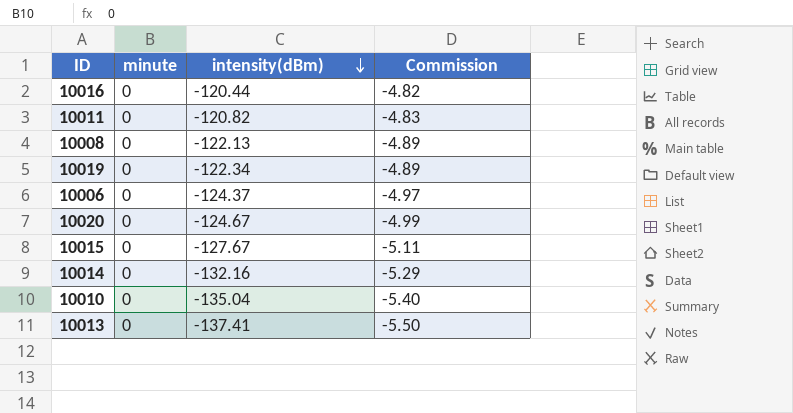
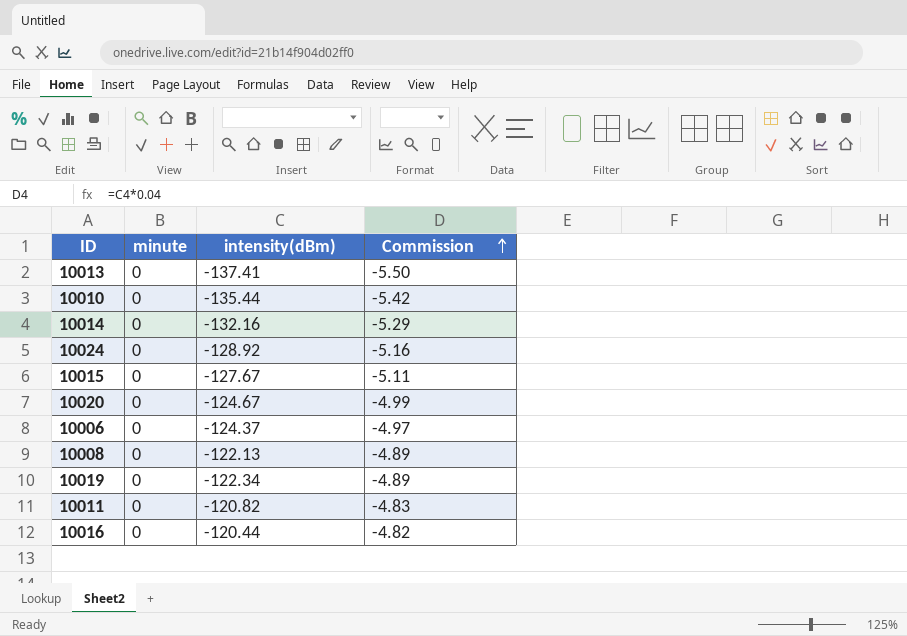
row order: intensity(dBm) descending -> Commission ascending
10010 | intensity(dBm): -135.04 -> -135.44
10010 | Commission: -5.40 -> -5.42
row 10024: none -> 0 | -128.92 | -5.16

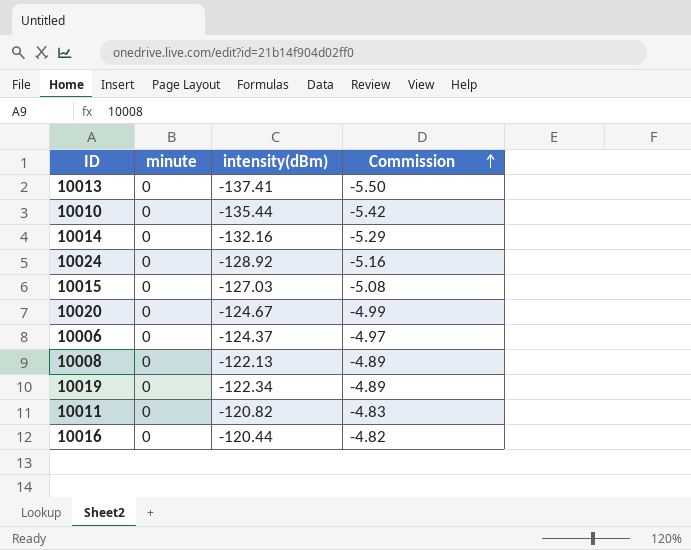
10015 | intensity(dBm): -127.67 -> -127.03
10015 | Commission: -5.11 -> -5.08

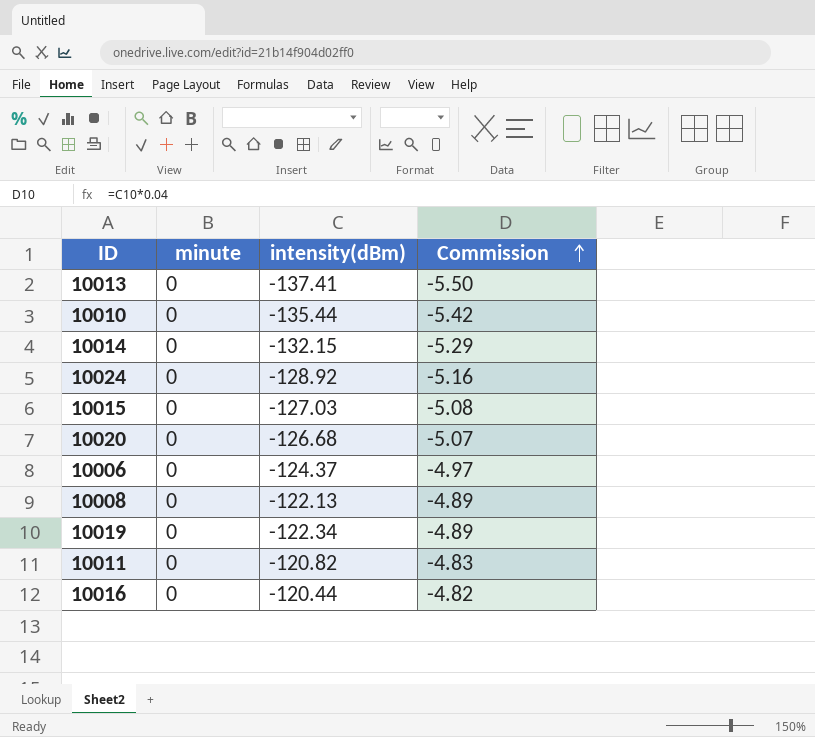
10014 | intensity(dBm): -132.16 -> -132.15
10020 | intensity(dBm): -124.67 -> -126.68
10020 | Commission: -4.99 -> -5.07

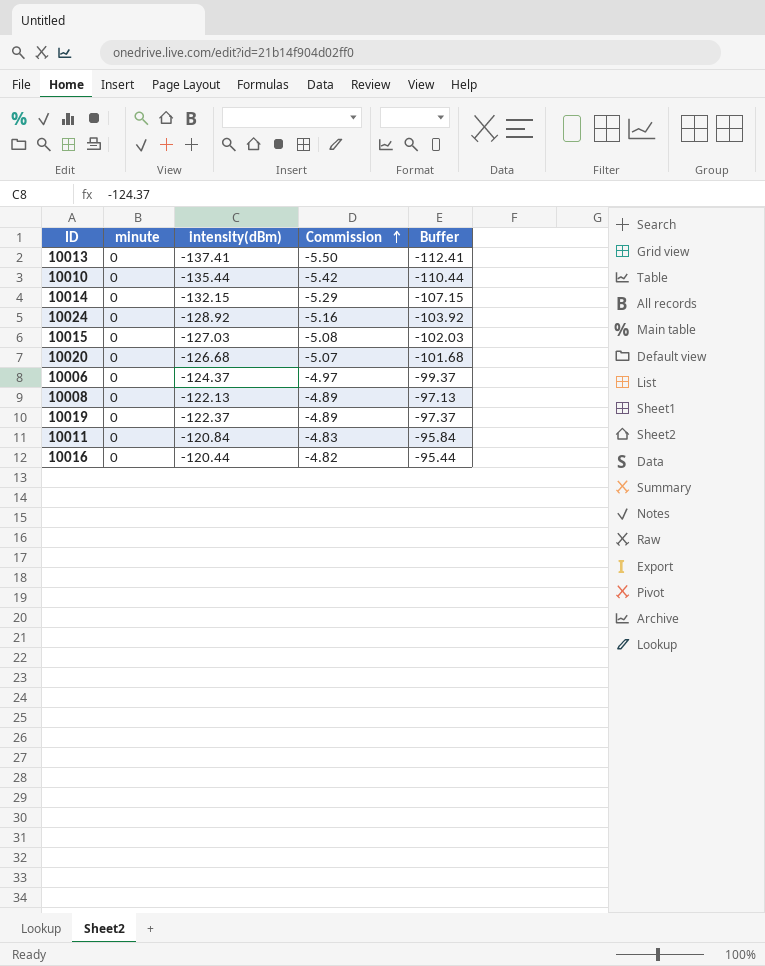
column Buffer | formula: none -> [intensity(dBm)] + 25
10019 | intensity(dBm): -122.34 -> -122.37
10011 | intensity(dBm): -120.82 -> -120.84

